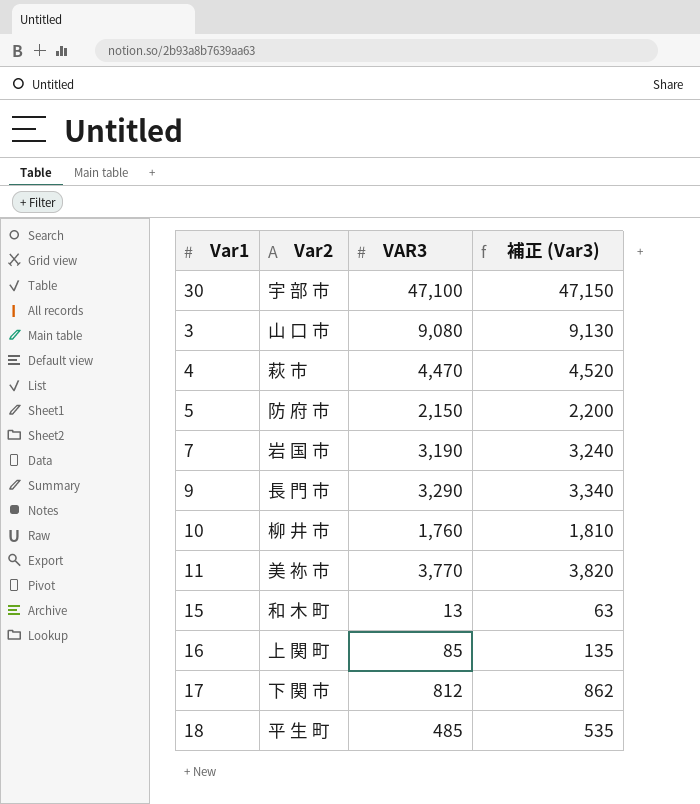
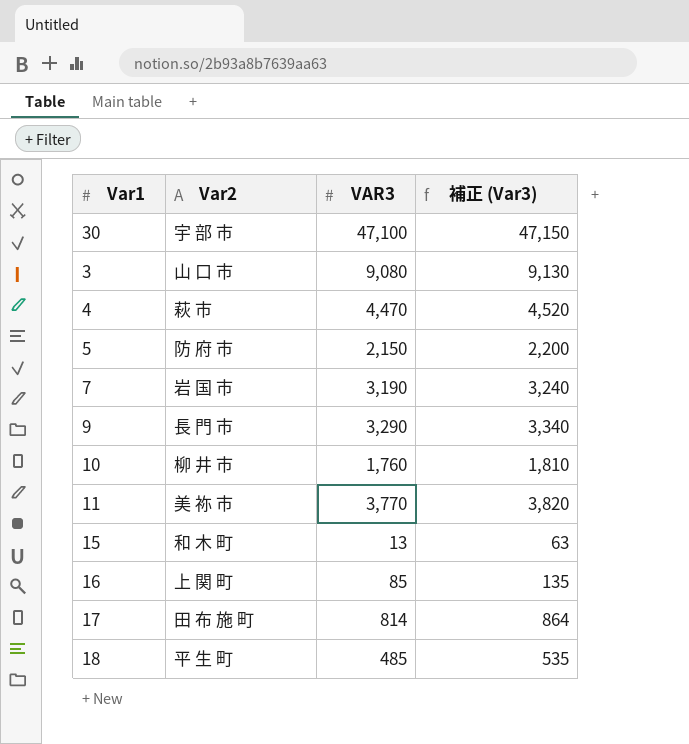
17 | Var2: 下 関 市 -> 田 布 施 町
17 | VAR3: 812 -> 814
17 | 補正 (Var3): 862 -> 864

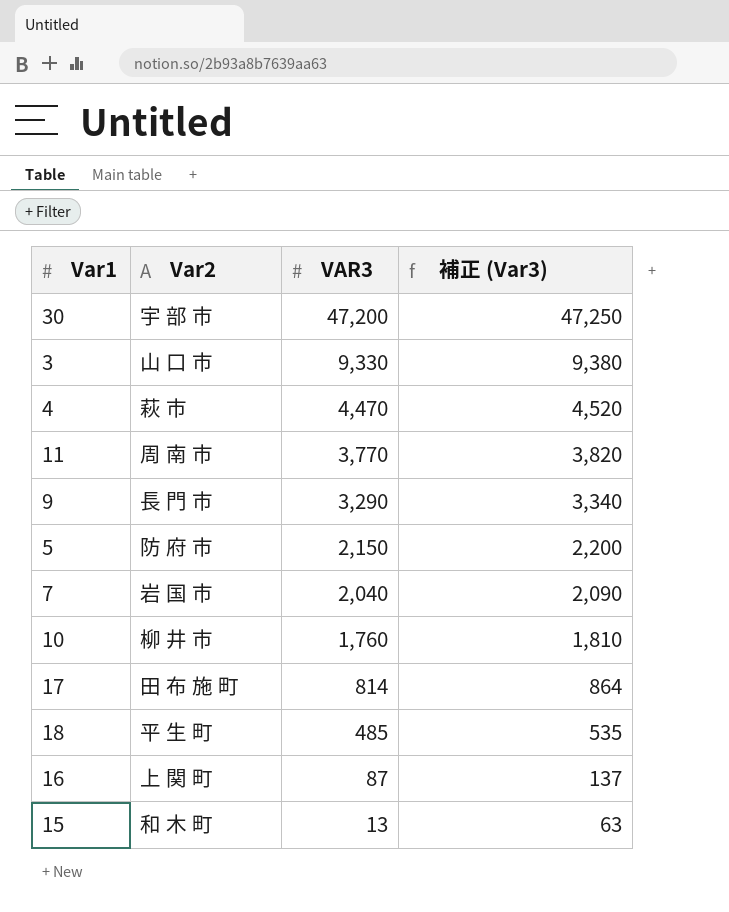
row order: none -> VAR3 descending
30 | VAR3: 47,100 -> 47,200
30 | 補正 (Var3): 47,150 -> 47,250
3 | VAR3: 9,080 -> 9,330
3 | 補正 (Var3): 9,130 -> 9,380
11 | Var2: 美 祢 市 -> 周 南 市
7 | VAR3: 3,190 -> 2,040
7 | 補正 (Var3): 3,240 -> 2,090
16 | VAR3: 85 -> 87
16 | 補正 (Var3): 135 -> 137

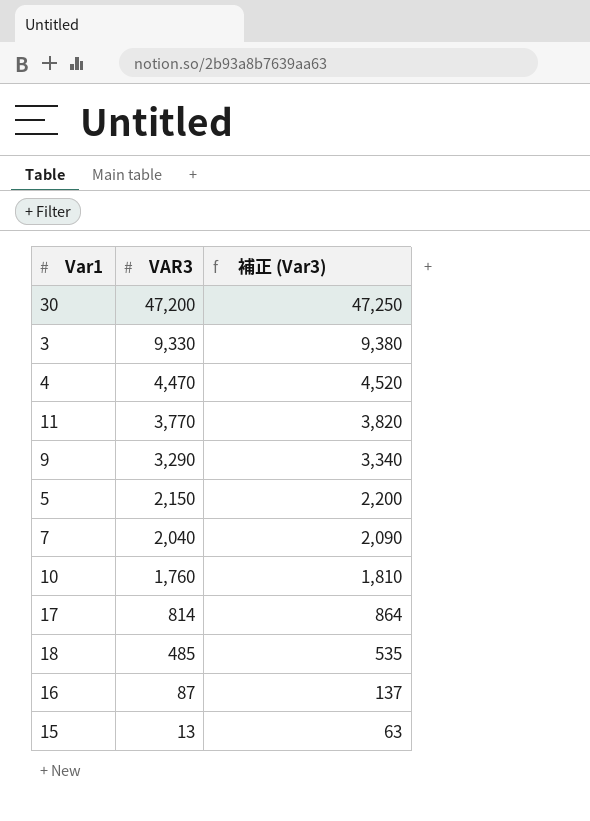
column Var2 | position: 2 -> none

